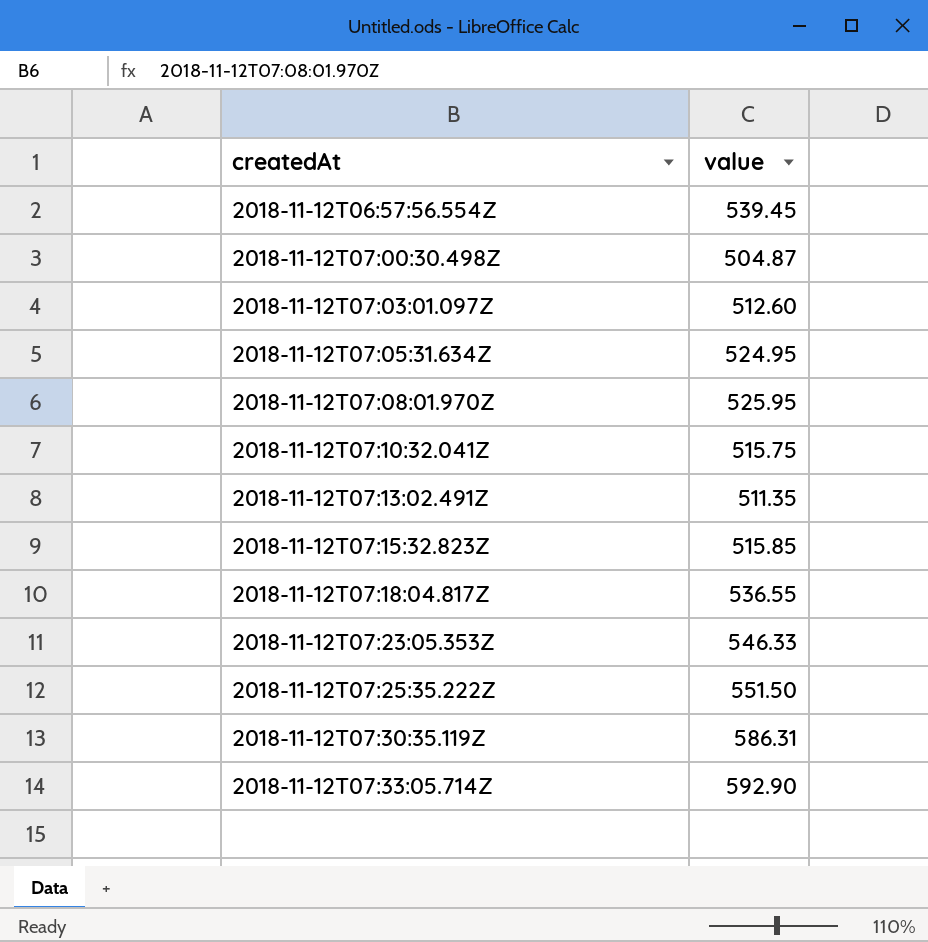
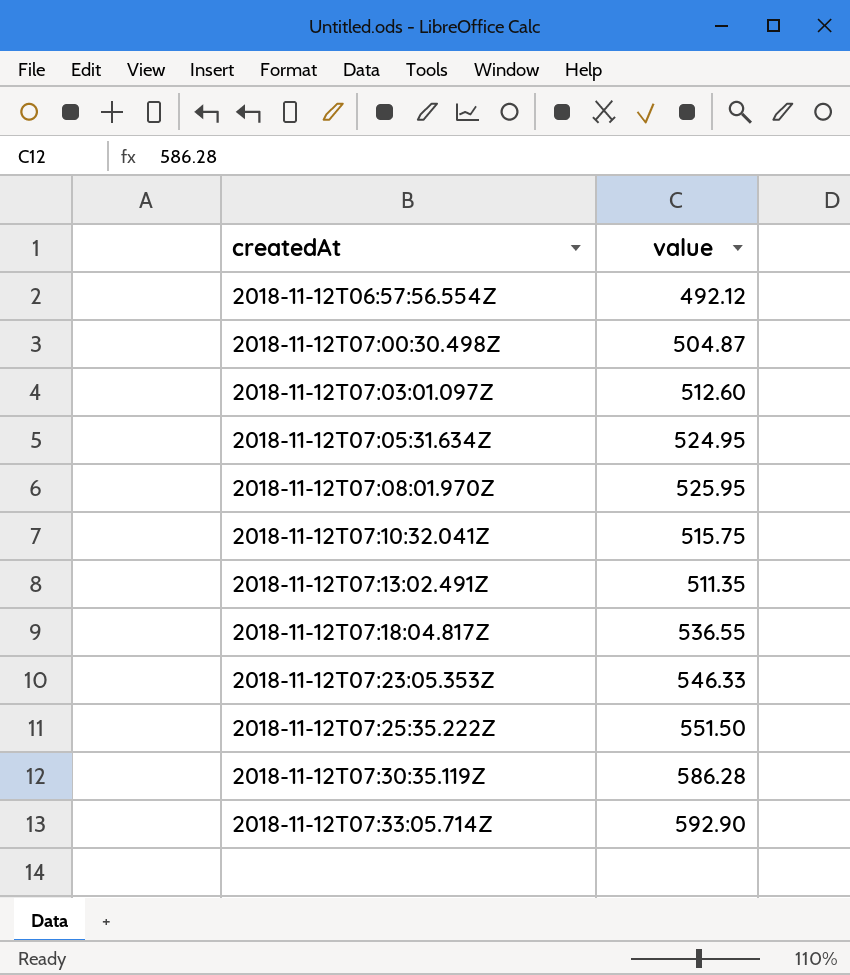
row 2018-11-12T07:15:32.823Z: 515.85 -> none
2018-11-12T06:57:56.554Z | value: 539.45 -> 492.12
2018-11-12T07:30:35.119Z | value: 586.31 -> 586.28

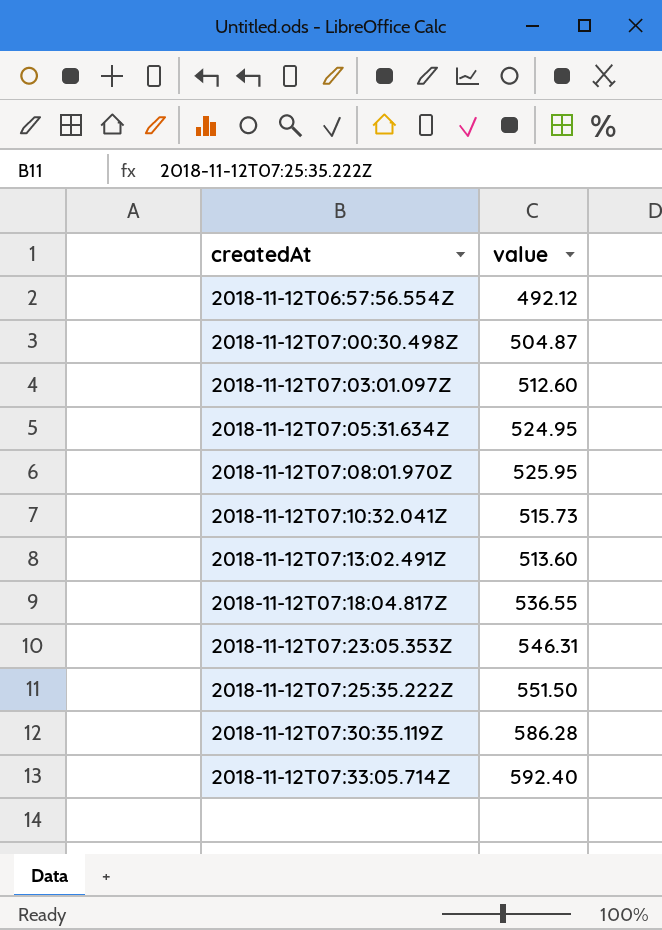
2018-11-12T07:10:32.041Z | value: 515.75 -> 515.73
2018-11-12T07:13:02.491Z | value: 511.35 -> 513.60
2018-11-12T07:23:05.353Z | value: 546.33 -> 546.31
2018-11-12T07:33:05.714Z | value: 592.90 -> 592.40

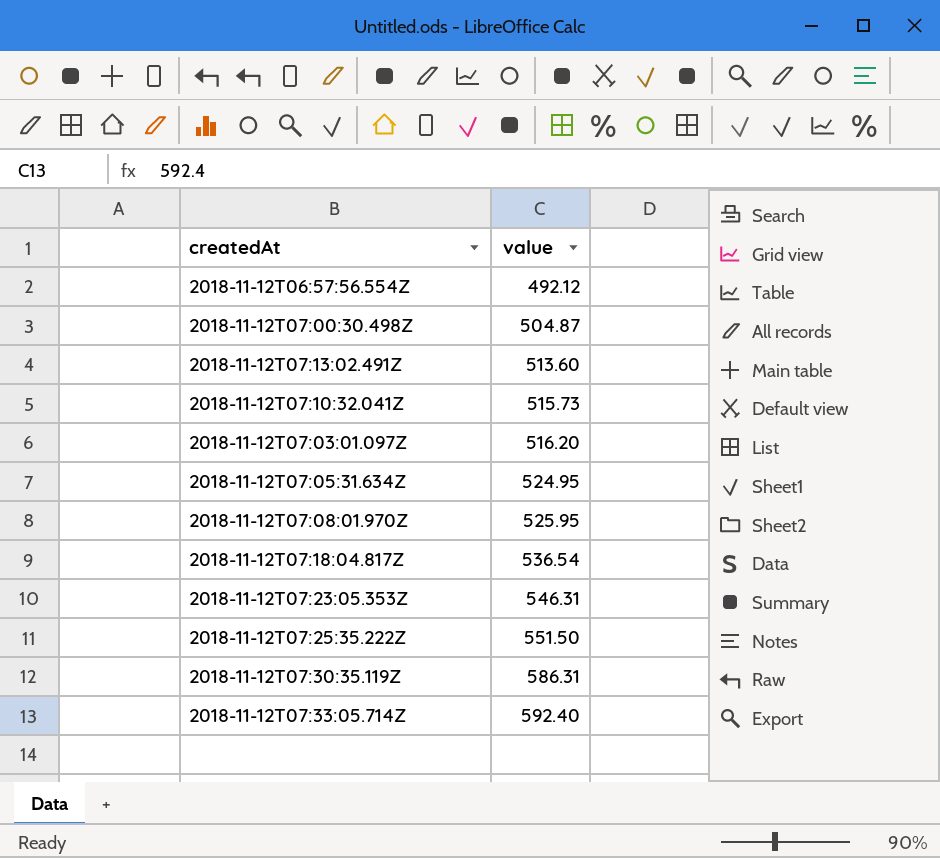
row order: createdAt ascending -> value ascending
2018-11-12T07:03:01.097Z | value: 512.60 -> 516.20
2018-11-12T07:18:04.817Z | value: 536.55 -> 536.54
2018-11-12T07:30:35.119Z | value: 586.28 -> 586.31

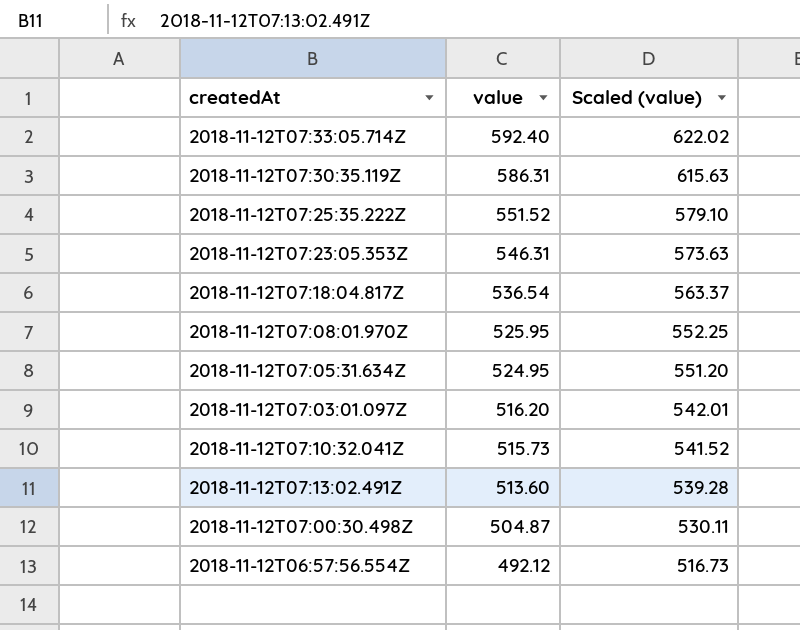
row order: value ascending -> value descending
column Scaled (value) | formula: none -> [value] * 1.05
2018-11-12T07:25:35.222Z | value: 551.50 -> 551.52

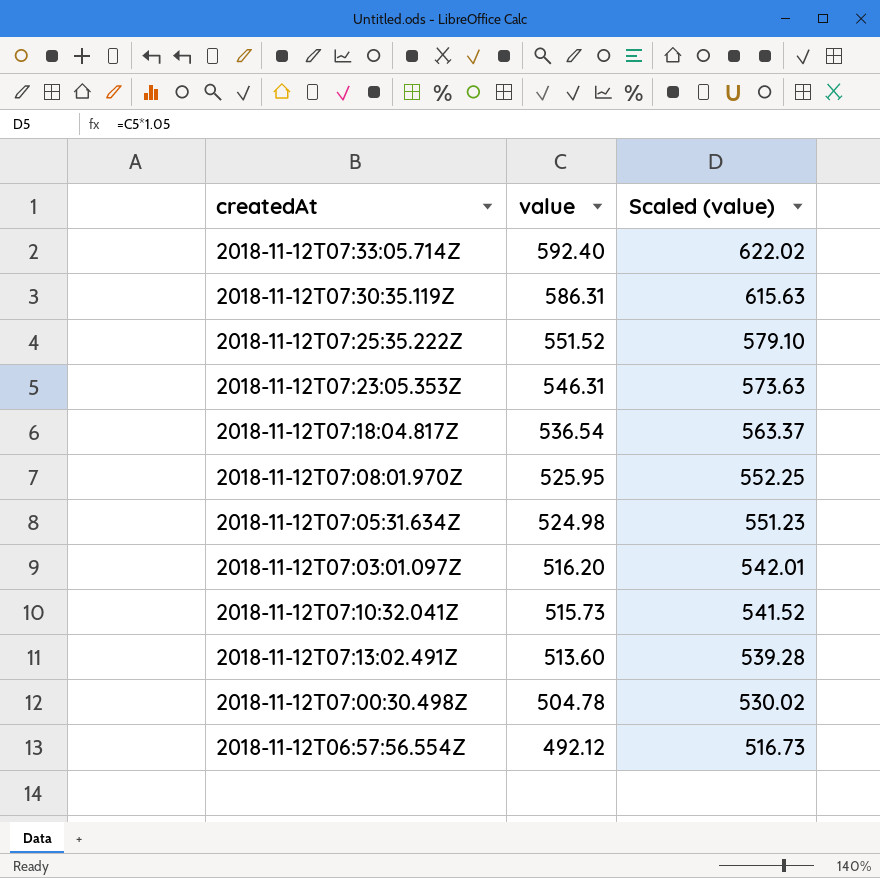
2018-11-12T07:05:31.634Z | value: 524.95 -> 524.98
2018-11-12T07:05:31.634Z | Scaled (value): 551.20 -> 551.23
2018-11-12T07:00:30.498Z | value: 504.87 -> 504.78
2018-11-12T07:00:30.498Z | Scaled (value): 530.11 -> 530.02

